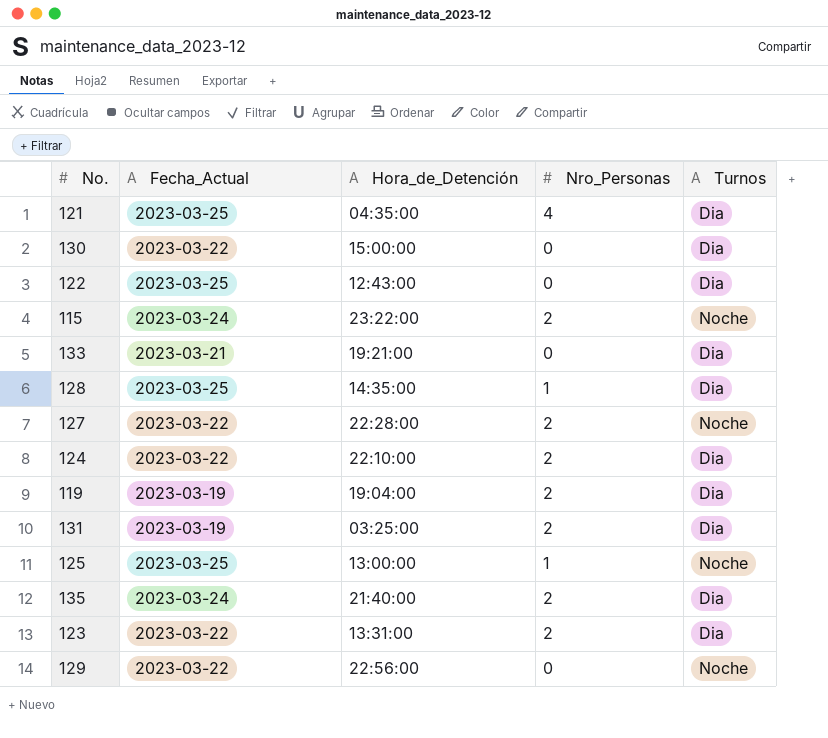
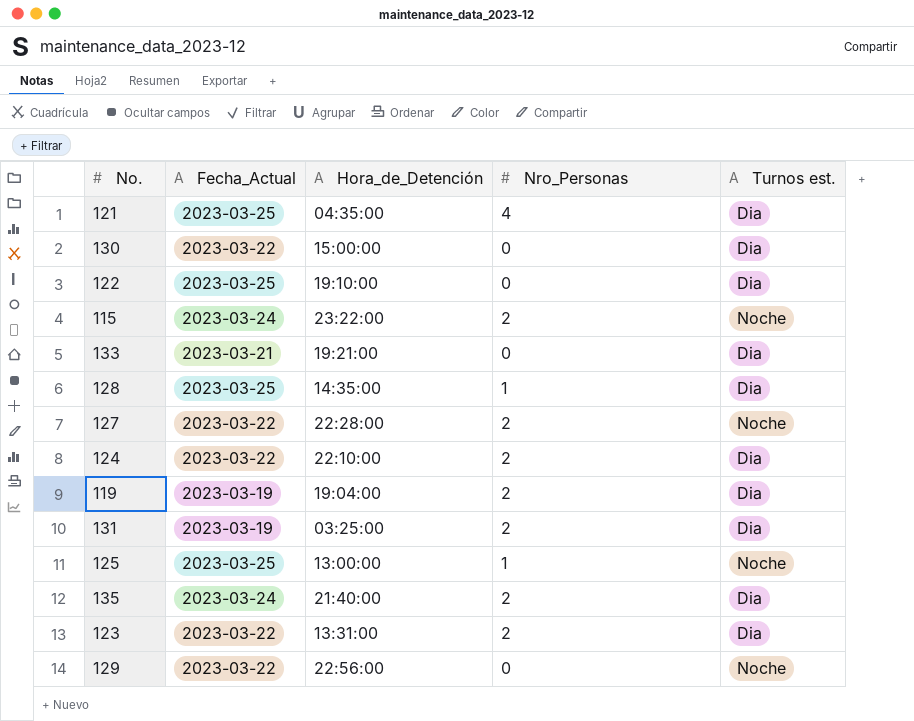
column name: Turnos -> Turnos est.
122 | Hora_de_Detención: 12:43:00 -> 19:10:00

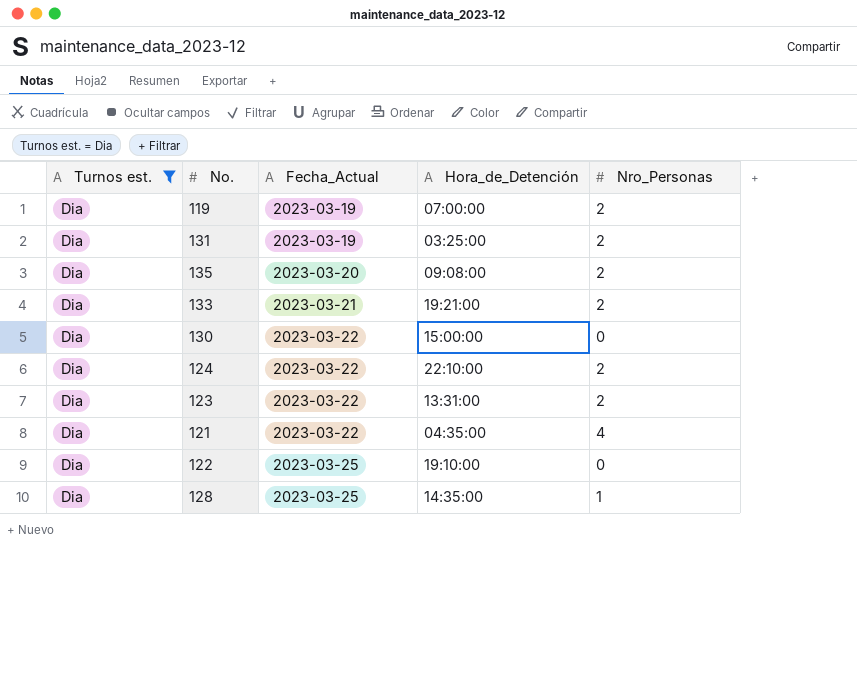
filter: none -> Turnos est. = Dia
row order: none -> Fecha_Actual ascending
column Turnos est. | position: 5 -> 1
119 | Hora_de_Detención: 19:04:00 -> 07:00:00
135 | Fecha_Actual: 2023-03-24 -> 2023-03-20
135 | Hora_de_Detención: 21:40:00 -> 09:08:00
133 | Nro_Personas: 0 -> 2
121 | Fecha_Actual: 2023-03-25 -> 2023-03-22

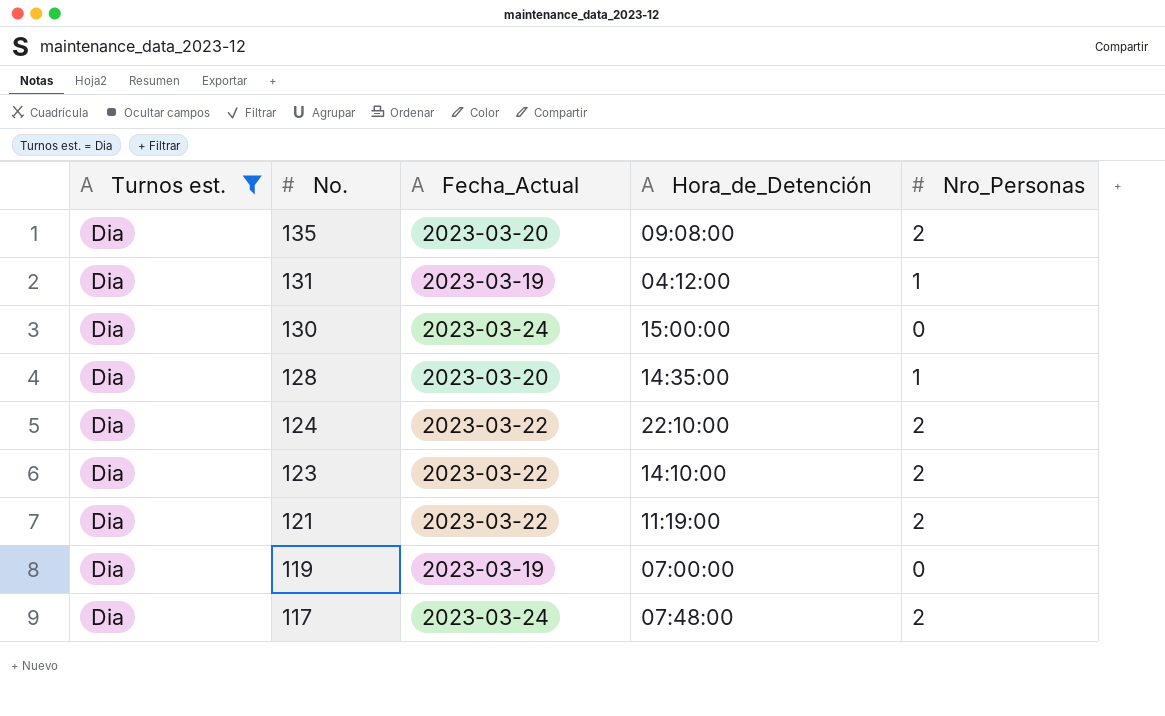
row order: Fecha_Actual ascending -> No. descending
row 133: Dia | 2023-03-21 | 19:21:00 | 2 -> none
row 122: Dia | 2023-03-25 | 19:10:00 | 0 -> none
131 | Hora_de_Detención: 03:25:00 -> 04:12:00
131 | Nro_Personas: 2 -> 1
130 | Fecha_Actual: 2023-03-22 -> 2023-03-24
128 | Fecha_Actual: 2023-03-25 -> 2023-03-20
123 | Hora_de_Detención: 13:31:00 -> 14:10:00
121 | Hora_de_Detención: 04:35:00 -> 11:19:00
121 | Nro_Personas: 4 -> 2
119 | Nro_Personas: 2 -> 0
row 117: none -> Dia | 2023-03-24 | 07:48:00 | 2

